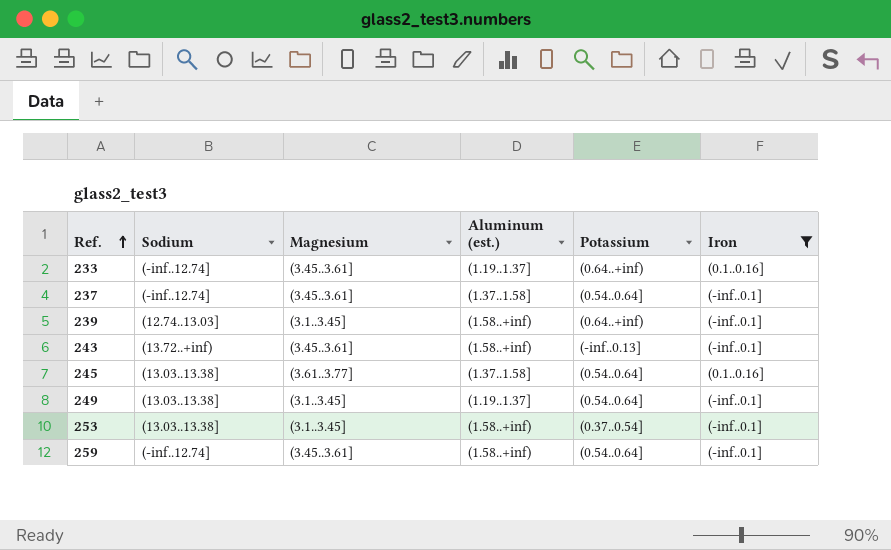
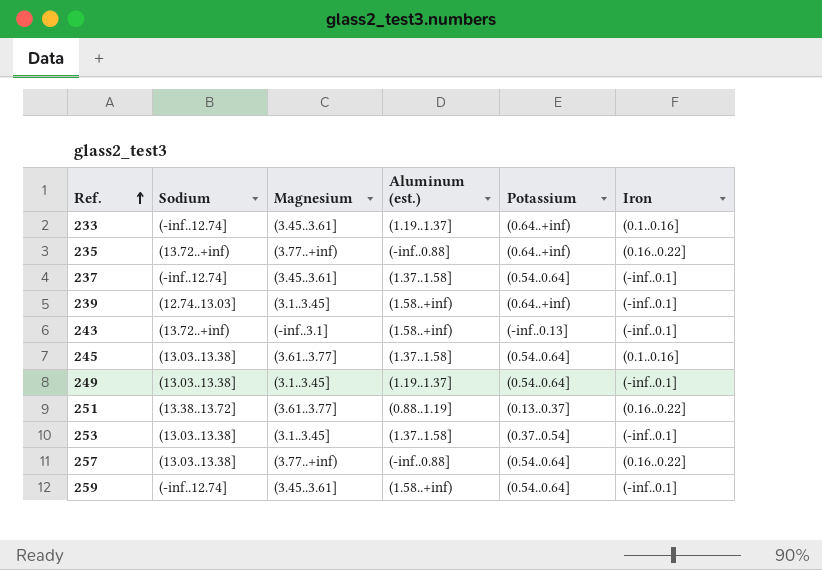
filter: Iron != (0.16..0.22] -> none
243 | Magnesium: (3.45..3.61] -> (-inf..3.1]
253 | Aluminum (est.): (1.58..+inf) -> (1.37..1.58]

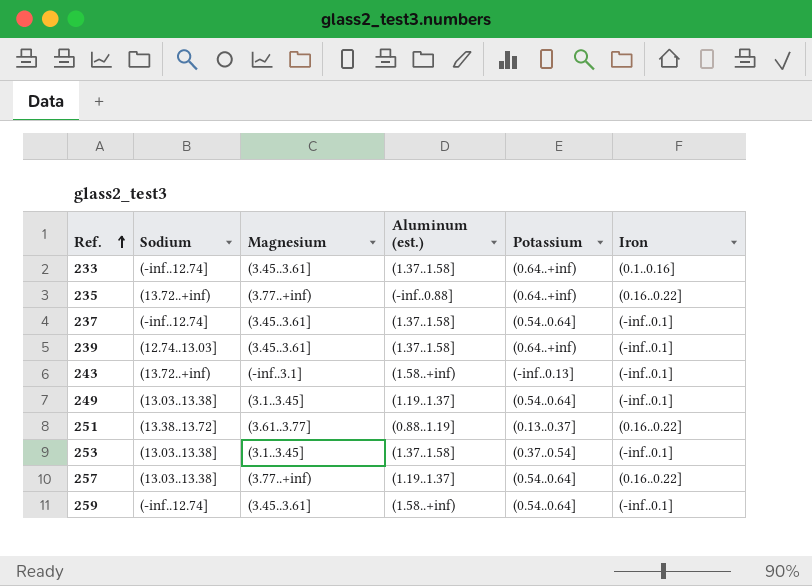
row 245: (13.03..13.38] | (3.61..3.77] | (1.37..1.58] | (0.54..0.64] | (0.1..0.16] -> none
233 | Aluminum (est.): (1.19..1.37] -> (1.37..1.58]
239 | Magnesium: (3.1..3.45] -> (3.45..3.61]
239 | Aluminum (est.): (1.58..+inf) -> (1.37..1.58]
257 | Aluminum (est.): (-inf..0.88] -> (1.19..1.37]

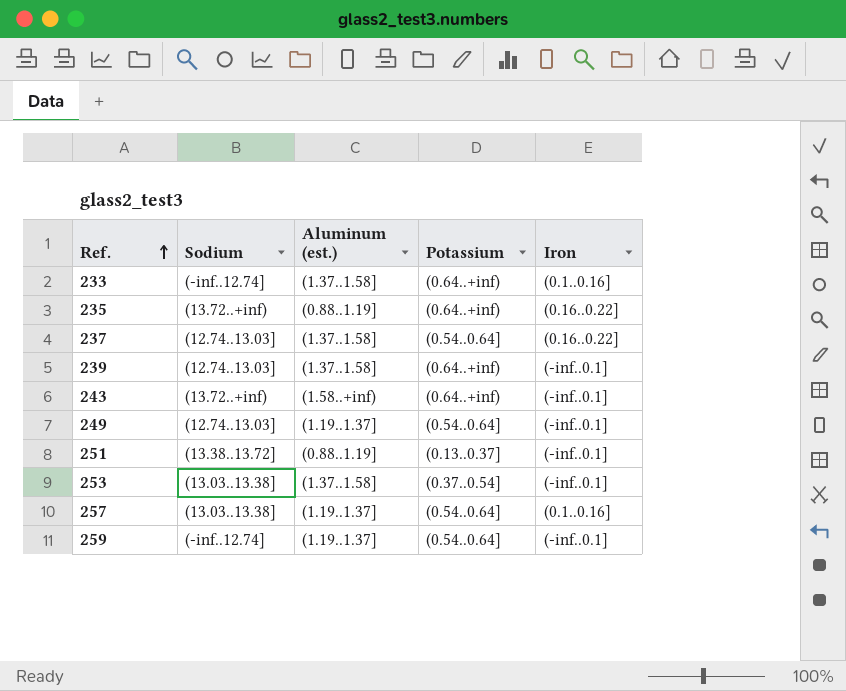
column Magnesium | position: 3 -> none
235 | Aluminum (est.): (-inf..0.88] -> (0.88..1.19]
237 | Sodium: (-inf..12.74] -> (12.74..13.03]
237 | Iron: (-inf..0.1] -> (0.16..0.22]
243 | Potassium: (-inf..0.13] -> (0.64..+inf)
249 | Sodium: (13.03..13.38] -> (12.74..13.03]
251 | Iron: (0.16..0.22] -> (-inf..0.1]
257 | Iron: (0.16..0.22] -> (0.1..0.16]
259 | Aluminum (est.): (1.58..+inf) -> (1.19..1.37]

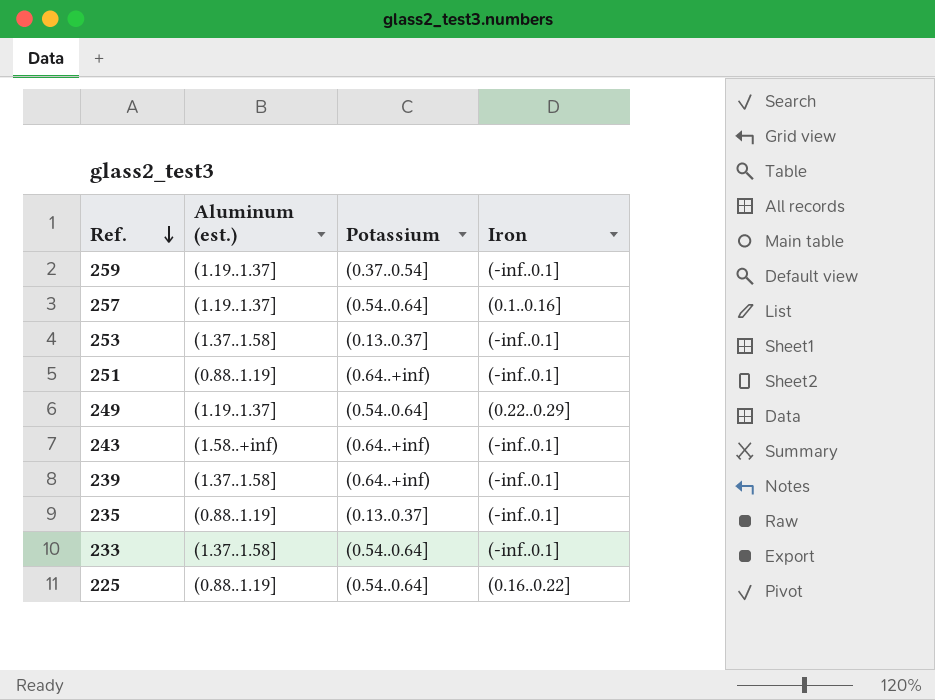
row order: Ref. ascending -> Ref. descending
column Sodium | position: 2 -> none
row 237: (12.74..13.03] | (1.37..1.58] | (0.54..0.64] | (0.16..0.22] -> none
259 | Potassium: (0.54..0.64] -> (0.37..0.54]
253 | Potassium: (0.37..0.54] -> (0.13..0.37]
251 | Potassium: (0.13..0.37] -> (0.64..+inf)
249 | Iron: (-inf..0.1] -> (0.22..0.29]
235 | Potassium: (0.64..+inf) -> (0.13..0.37]
235 | Iron: (0.16..0.22] -> (-inf..0.1]
233 | Potassium: (0.64..+inf) -> (0.54..0.64]
233 | Iron: (0.1..0.16] -> (-inf..0.1]
row 225: none -> (0.88..1.19] | (0.54..0.64] | (0.16..0.22]

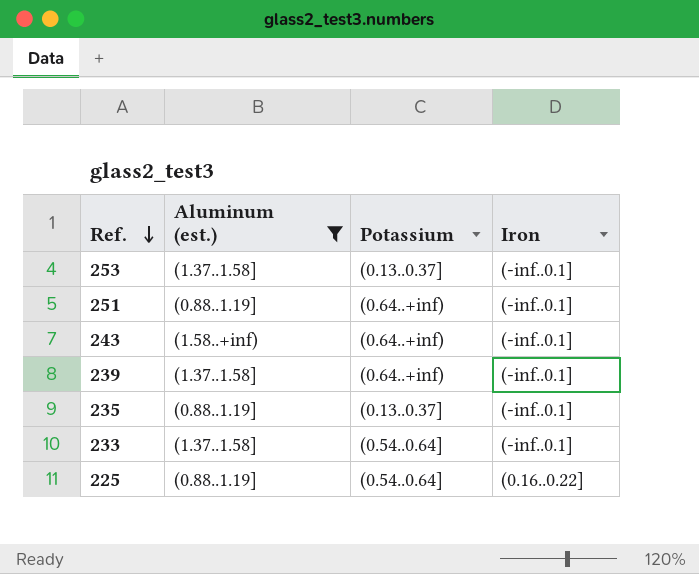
filter: none -> Aluminum (est.) != (1.19..1.37]

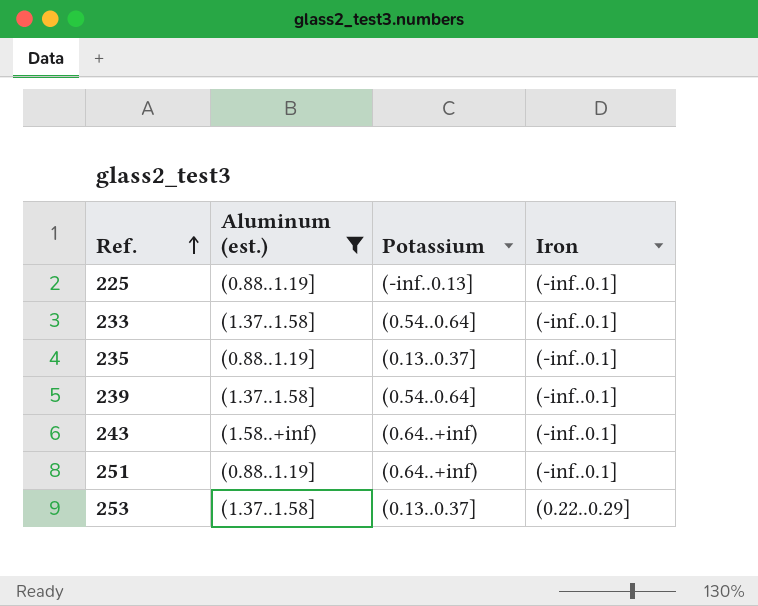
row order: Ref. descending -> Ref. ascending
225 | Potassium: (0.54..0.64] -> (-inf..0.13]
225 | Iron: (0.16..0.22] -> (-inf..0.1]
239 | Potassium: (0.64..+inf) -> (0.54..0.64]
253 | Iron: (-inf..0.1] -> (0.22..0.29]

